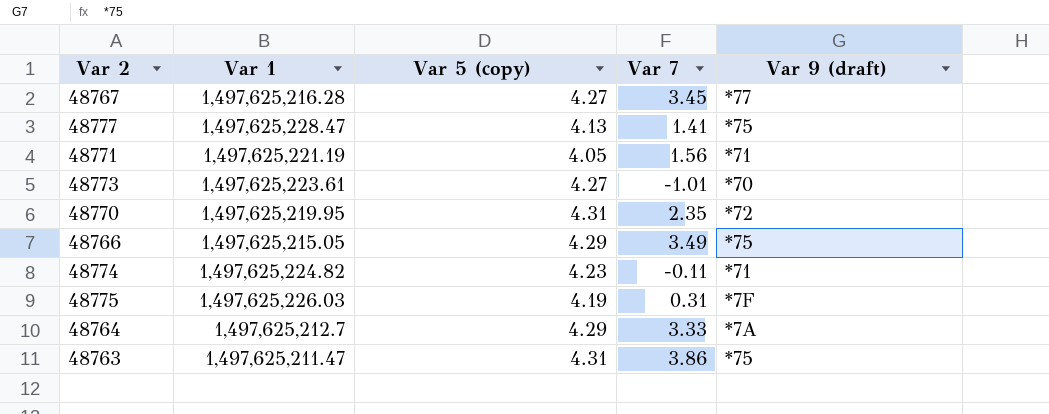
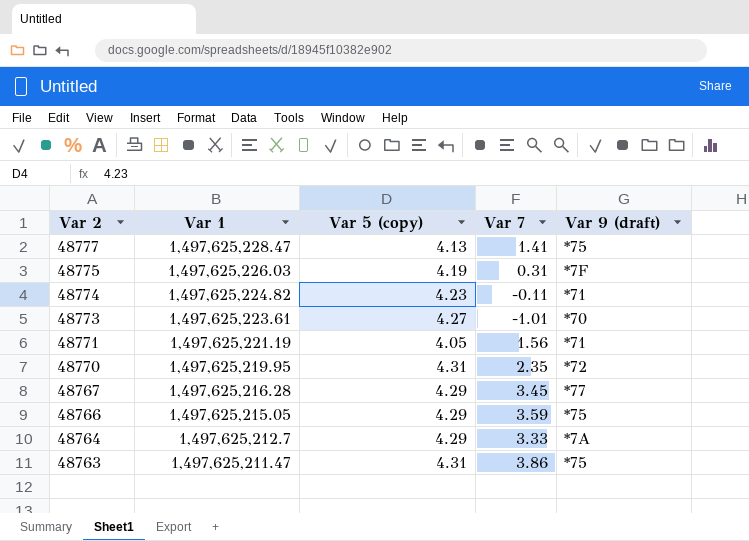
row order: none -> Var 2 descending
48767 | Var 5 (copy): 4.27 -> 4.29
48766 | Var 7: 3.49 -> 3.59

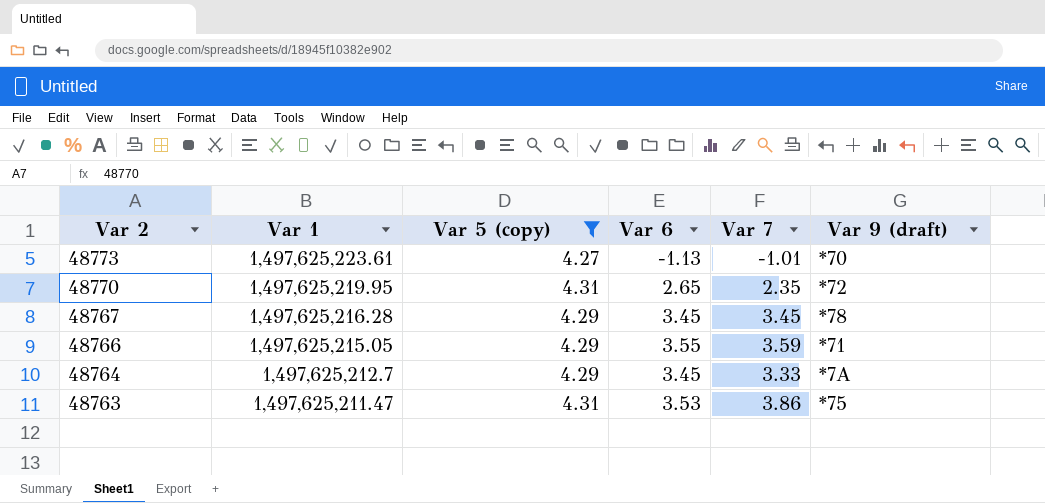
filter: none -> Var 5 (copy) >= 4.27
column Var 6 | position: none -> 4
48767 | Var 9 (draft): *77 -> *78
48766 | Var 9 (draft): *75 -> *71

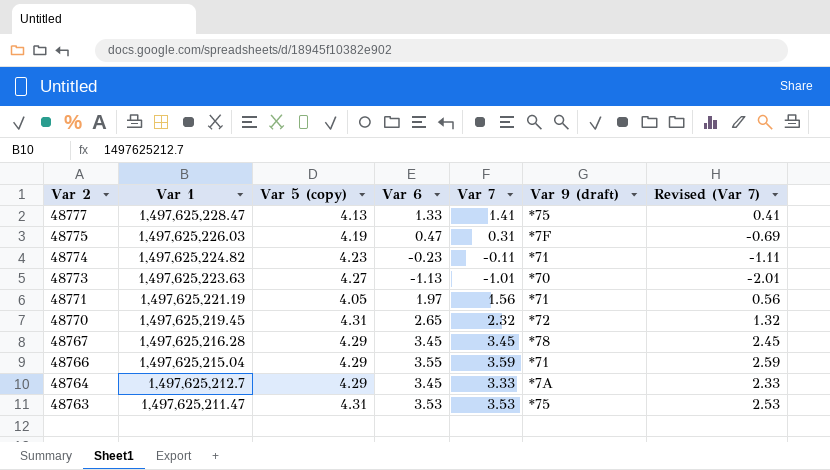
filter: Var 5 (copy) >= 4.27 -> none
column Revised (Var 7) | formula: none -> [Var 7] - 1
48773 | Var 1: 1,497,625,223.61 -> 1,497,625,223.63
48770 | Var 1: 1,497,625,219.95 -> 1,497,625,219.45
48770 | Var 7: 2.35 -> 2.32
48766 | Var 1: 1,497,625,215.05 -> 1,497,625,215.04
48763 | Var 7: 3.86 -> 3.53

